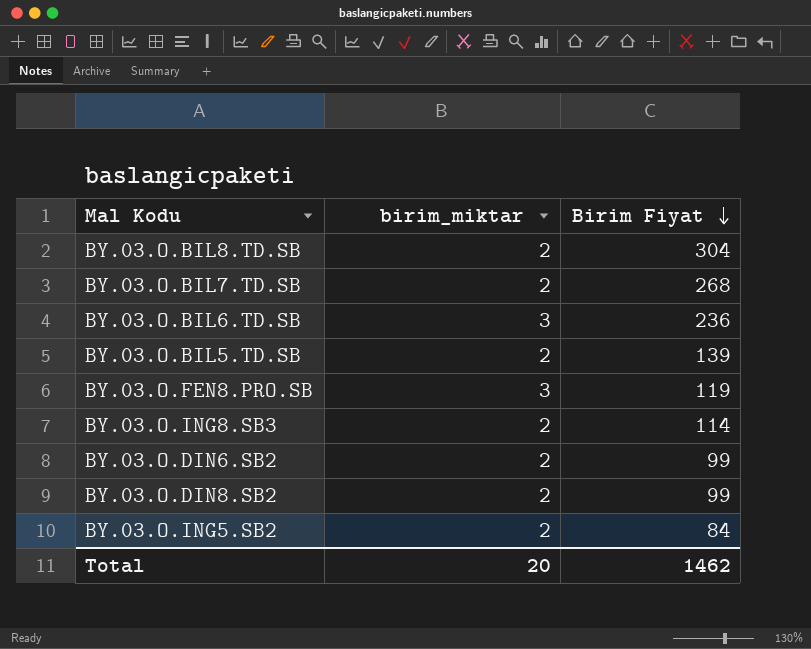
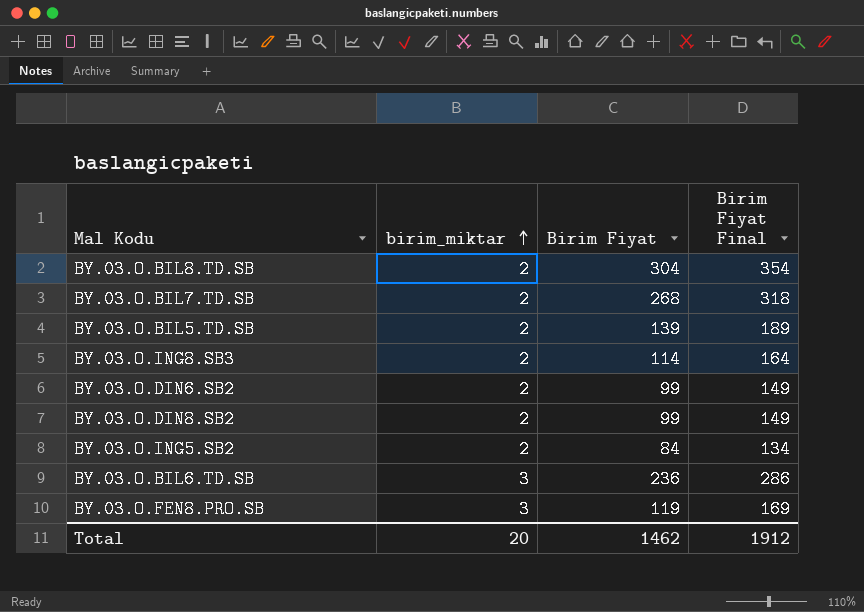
row order: Birim Fiyat descending -> birim_miktar ascending
column Birim Fiyat Final | formula: none -> [Birim Fiyat] + 50

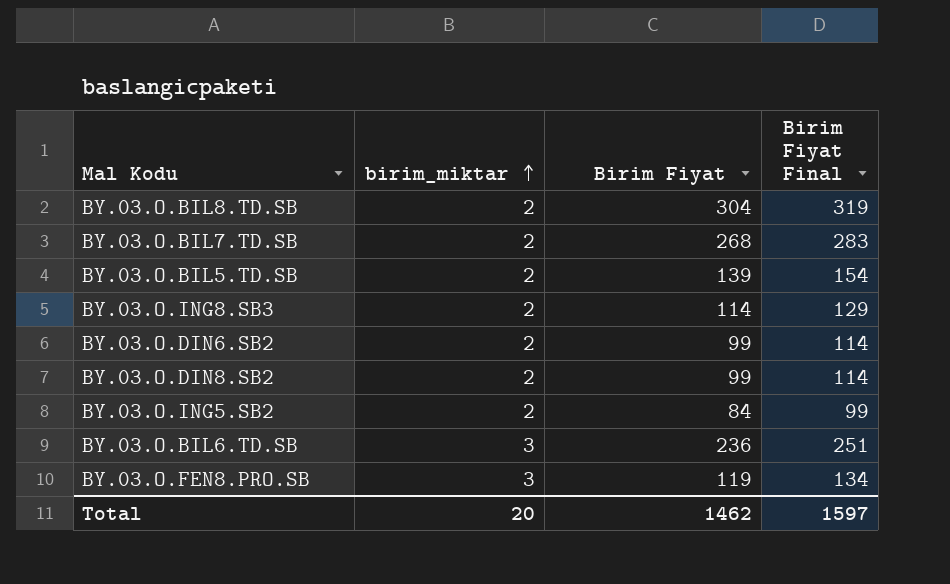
column Birim Fiyat Final | formula: [Birim Fiyat] + 50 -> [Birim Fiyat] + 15
Total | Birim Fiyat Final: 1912 -> 1597

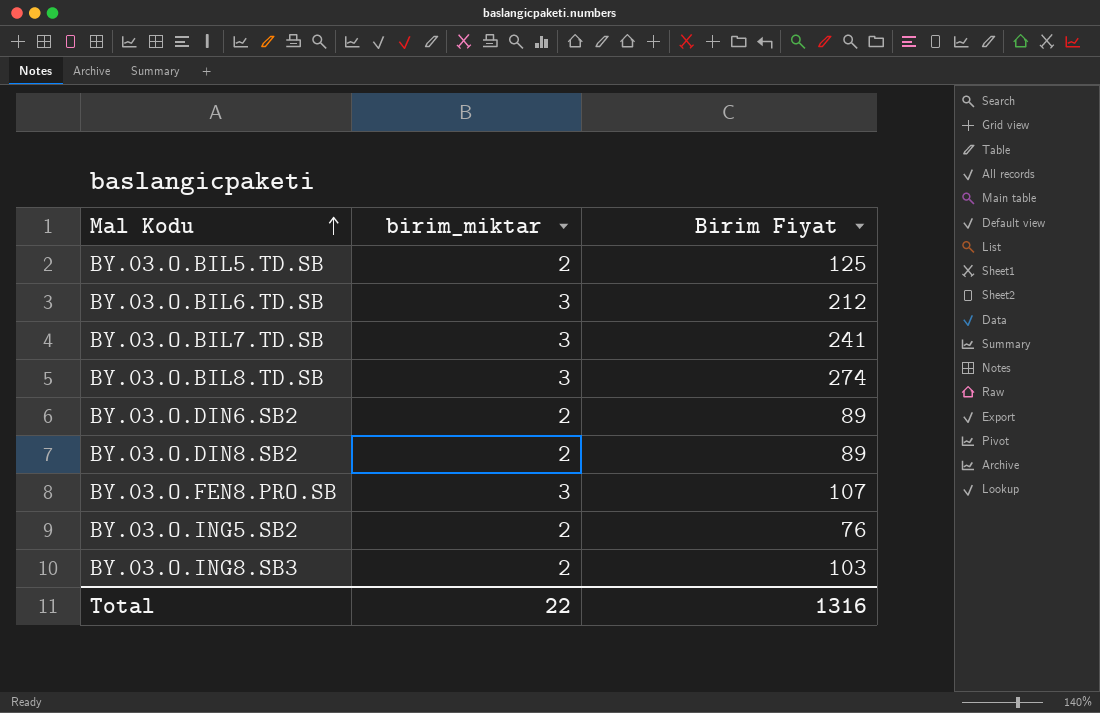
row order: birim_miktar ascending -> Mal Kodu ascending
column Birim Fiyat Final | formula: [Birim Fiyat] + 15 -> none
BY.03.O.BIL5.TD.SB | Birim Fiyat: 139 -> 125
BY.03.O.BIL6.TD.SB | Birim Fiyat: 236 -> 212
BY.03.O.BIL7.TD.SB | birim_miktar: 2 -> 3
BY.03.O.BIL7.TD.SB | Birim Fiyat: 268 -> 241
BY.03.O.BIL8.TD.SB | birim_miktar: 2 -> 3
BY.03.O.BIL8.TD.SB | Birim Fiyat: 304 -> 274
BY.03.O.DIN6.SB2 | Birim Fiyat: 99 -> 89
BY.03.O.DIN8.SB2 | Birim Fiyat: 99 -> 89
BY.03.O.FEN8.PRO.SB | Birim Fiyat: 119 -> 107
BY.03.O.ING5.SB2 | Birim Fiyat: 84 -> 76
BY.03.O.ING8.SB3 | Birim Fiyat: 114 -> 103
Total | birim_miktar: 20 -> 22
Total | Birim Fiyat: 1462 -> 1316

